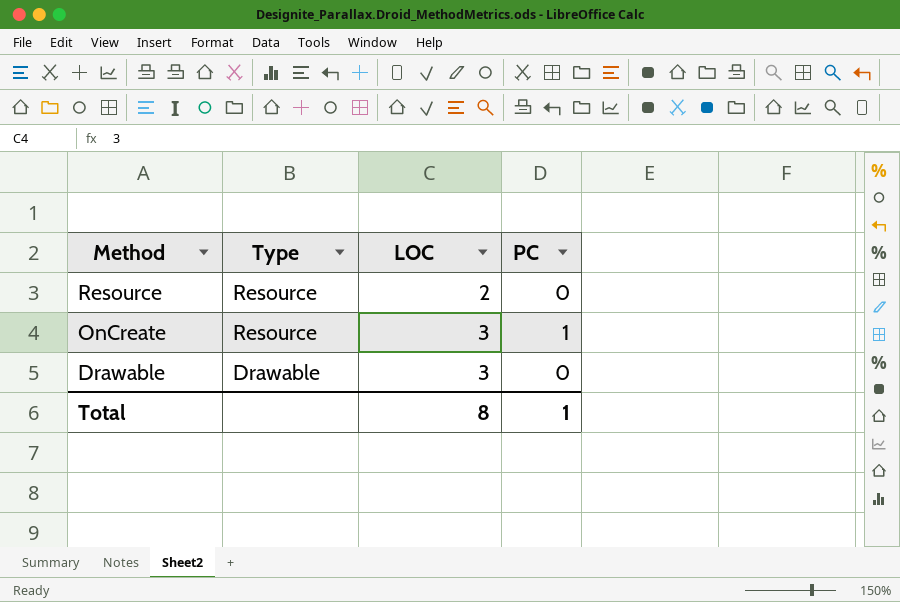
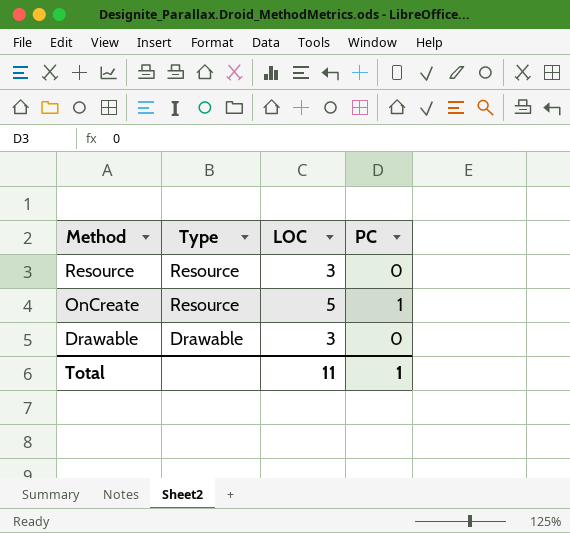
Resource | LOC: 2 -> 3
OnCreate | LOC: 3 -> 5
Total | LOC: 8 -> 11

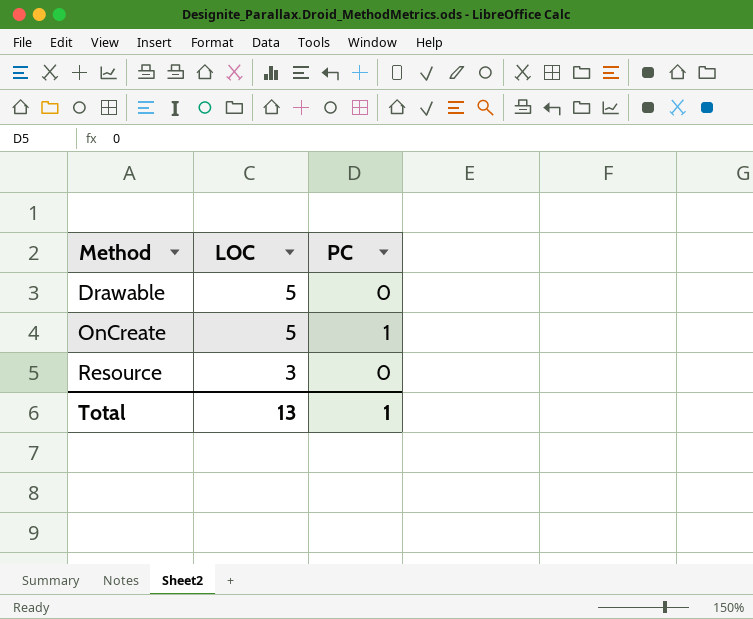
row order: Method descending -> Method ascending
column Type | position: 2 -> none
Drawable | LOC: 3 -> 5
Total | LOC: 11 -> 13

